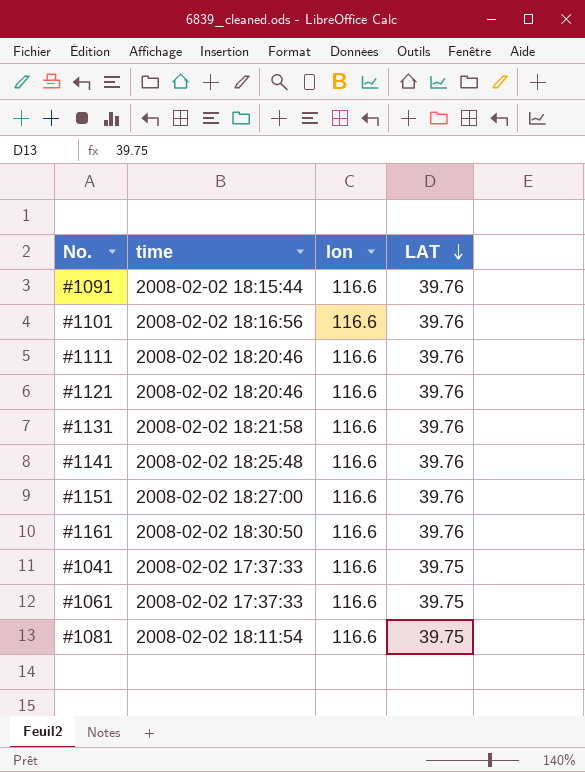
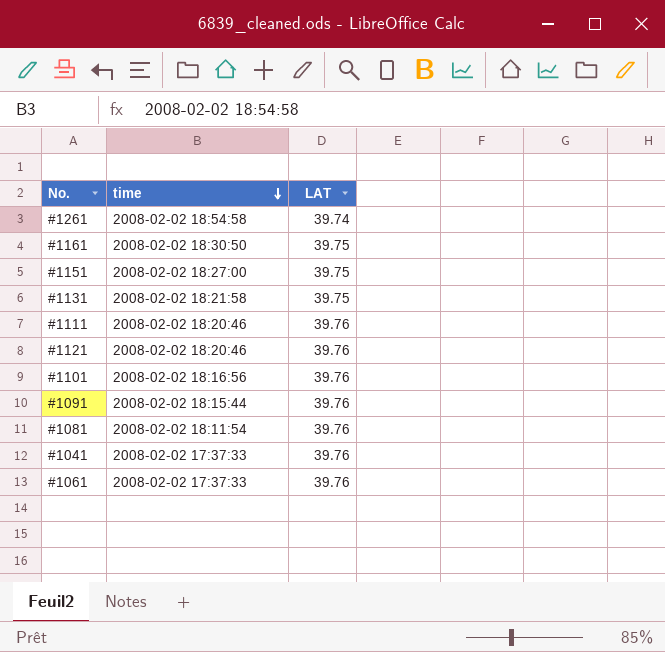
row order: LAT descending -> time descending
column lon | position: 3 -> none
row #1141: 2008-02-02 18:25:48 | 116.6 | 39.76 -> none
row #1261: none -> 2008-02-02 18:54:58 | 39.74
#1161 | LAT: 39.76 -> 39.75
#1151 | LAT: 39.76 -> 39.75
#1131 | LAT: 39.76 -> 39.75
#1081 | LAT: 39.75 -> 39.76
#1041 | LAT: 39.75 -> 39.76
#1061 | LAT: 39.75 -> 39.76

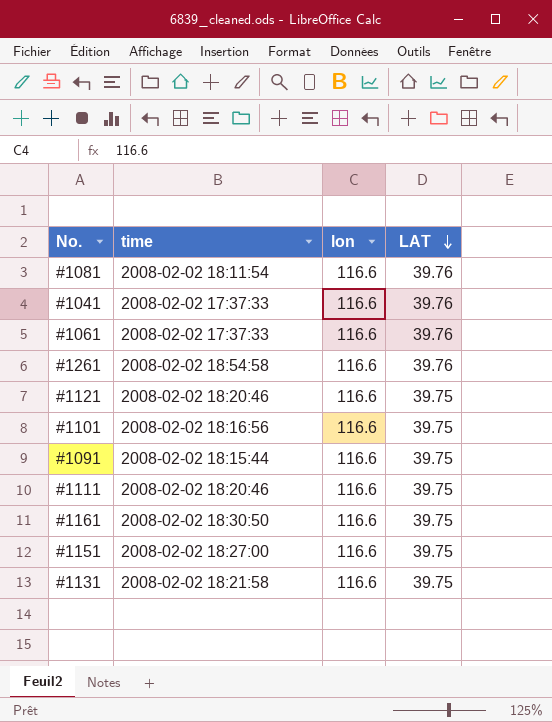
row order: time descending -> LAT descending
column lon | position: none -> 3
#1261 | LAT: 39.74 -> 39.76
#1121 | LAT: 39.76 -> 39.75
#1101 | LAT: 39.76 -> 39.75
#1091 | LAT: 39.76 -> 39.75
#1111 | LAT: 39.76 -> 39.75

